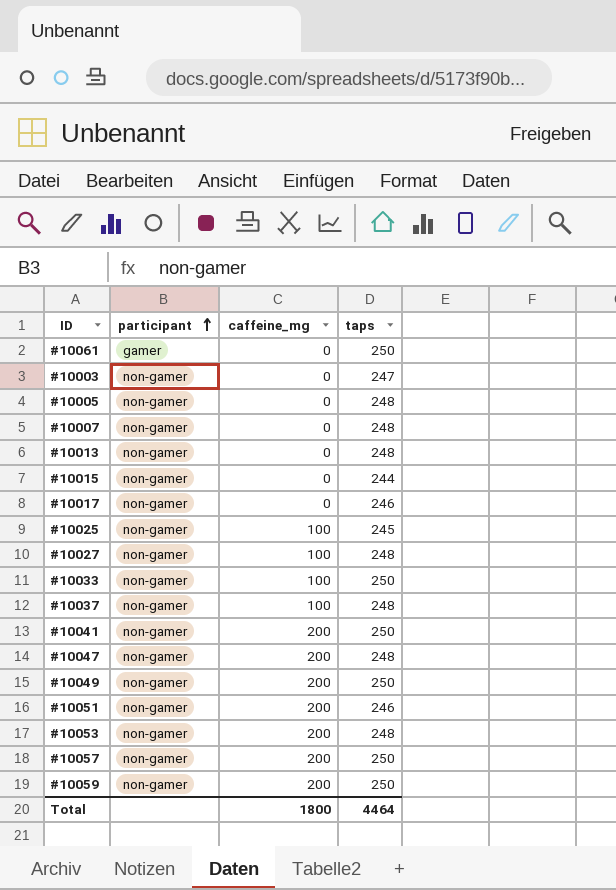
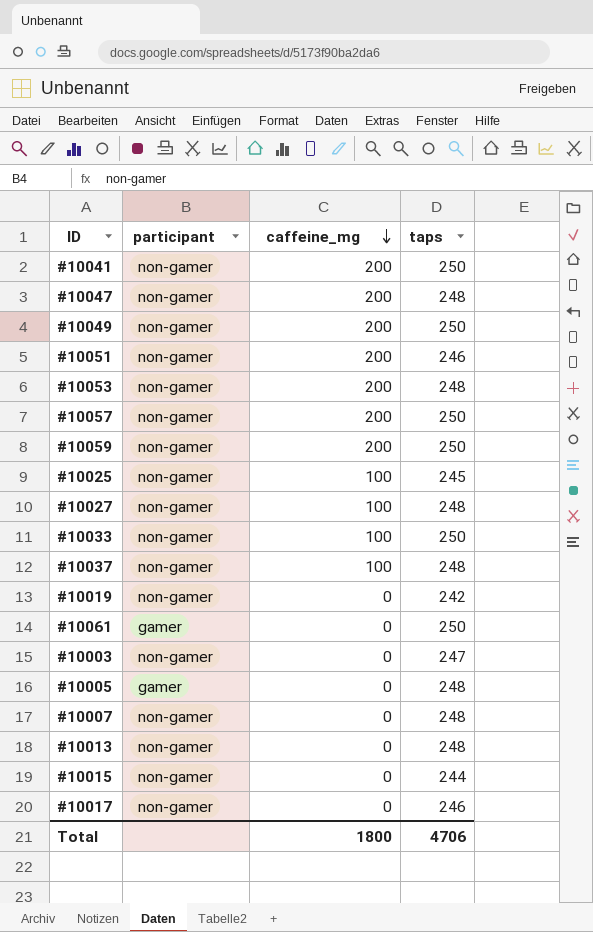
row order: participant ascending -> caffeine_mg descending
row #10019: none -> non-gamer | 0 | 242
#10005 | participant: non-gamer -> gamer
Total | taps: 4464 -> 4706

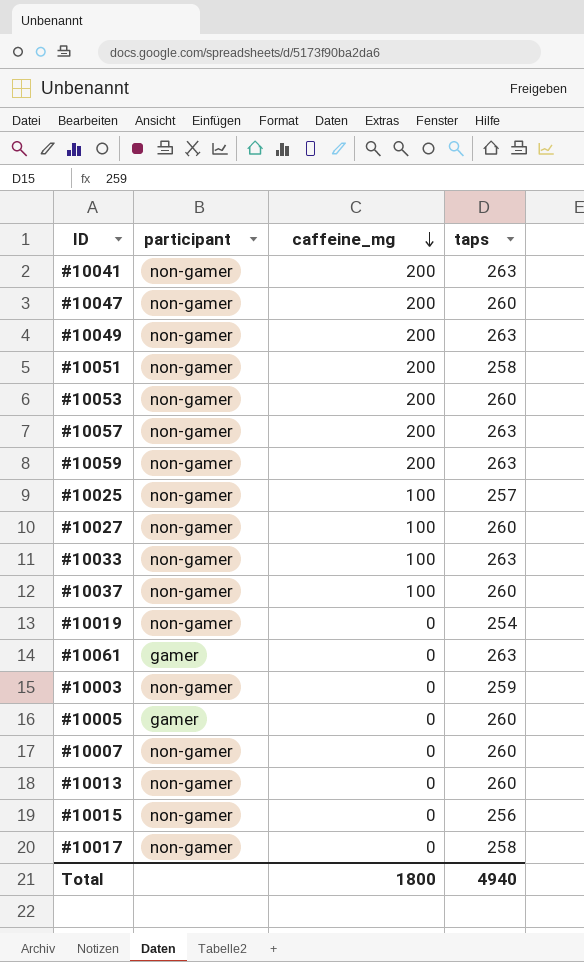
#10041 | taps: 250 -> 263
#10047 | taps: 248 -> 260
#10049 | taps: 250 -> 263
#10051 | taps: 246 -> 258
#10053 | taps: 248 -> 260
#10057 | taps: 250 -> 263
#10059 | taps: 250 -> 263
#10025 | taps: 245 -> 257
#10027 | taps: 248 -> 260
#10033 | taps: 250 -> 263
#10037 | taps: 248 -> 260
#10019 | taps: 242 -> 254
#10061 | taps: 250 -> 263
#10003 | taps: 247 -> 259
#10005 | taps: 248 -> 260
#10007 | taps: 248 -> 260
#10013 | taps: 248 -> 260
#10015 | taps: 244 -> 256
#10017 | taps: 246 -> 258
Total | taps: 4706 -> 4940

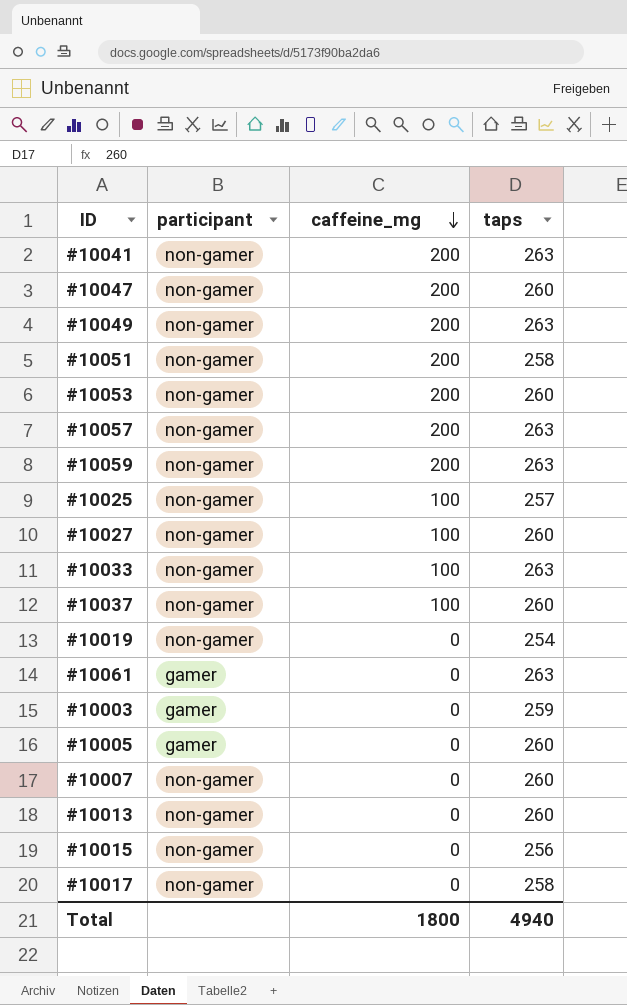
#10003 | participant: non-gamer -> gamer

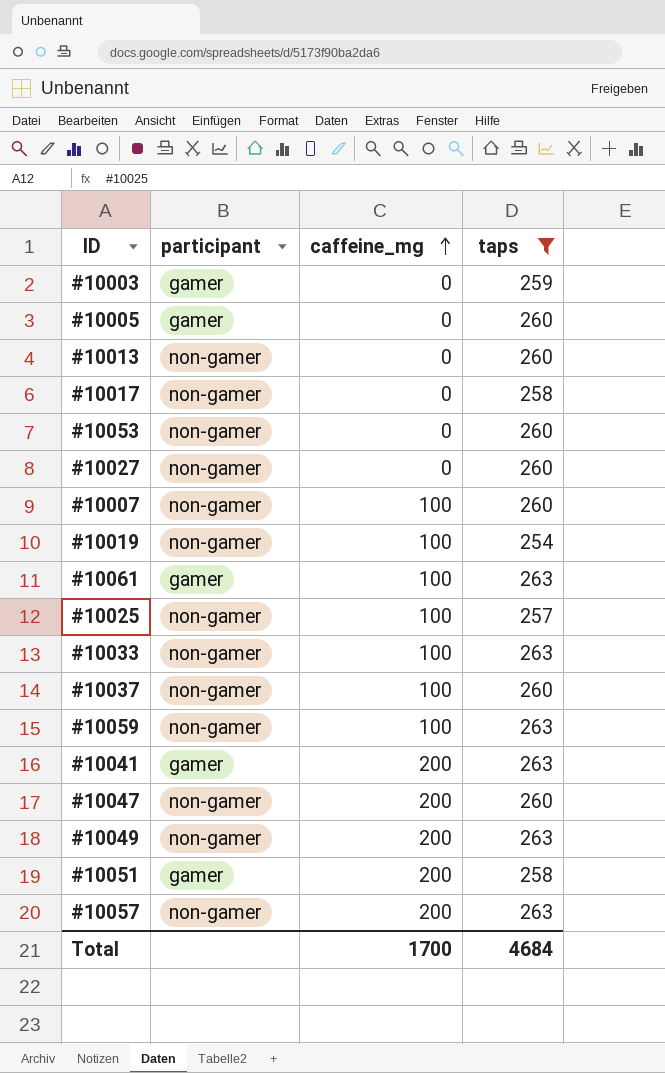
filter: none -> taps != 256
row order: caffeine_mg descending -> caffeine_mg ascending
#10053 | caffeine_mg: 200 -> 0
#10027 | caffeine_mg: 100 -> 0
#10007 | caffeine_mg: 0 -> 100
#10019 | caffeine_mg: 0 -> 100
#10061 | caffeine_mg: 0 -> 100
#10059 | caffeine_mg: 200 -> 100
#10041 | participant: non-gamer -> gamer
#10051 | participant: non-gamer -> gamer
Total | caffeine_mg: 1800 -> 1700
Total | taps: 4940 -> 4684

